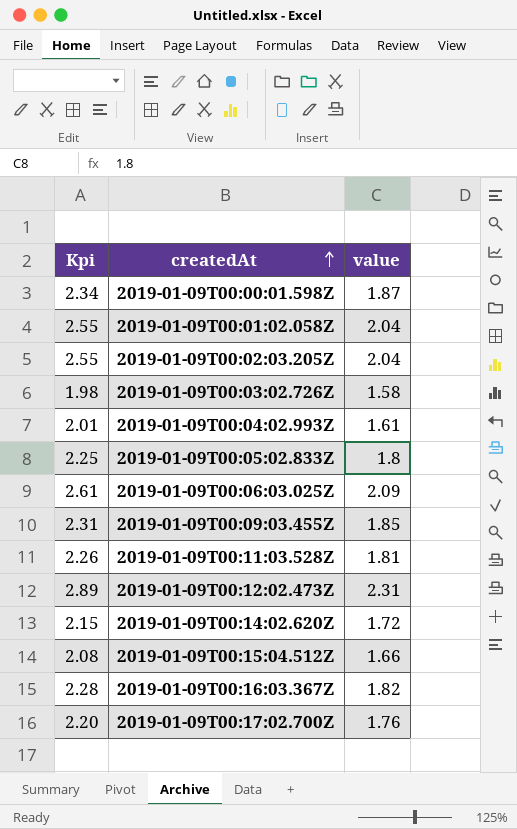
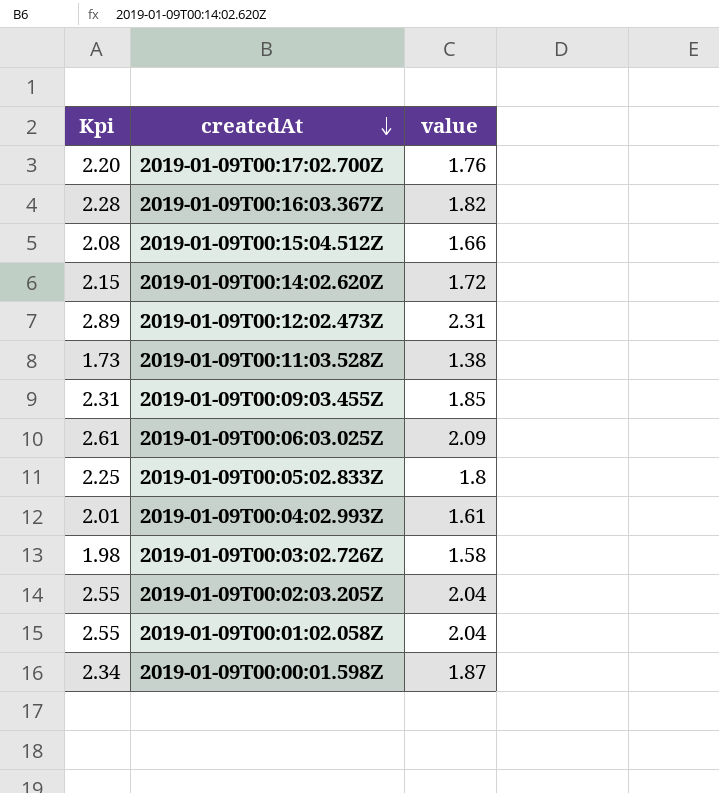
row order: createdAt ascending -> createdAt descending
2019-01-09T00:11:03.528Z | Kpi: 2.26 -> 1.73
2019-01-09T00:11:03.528Z | value: 1.81 -> 1.38

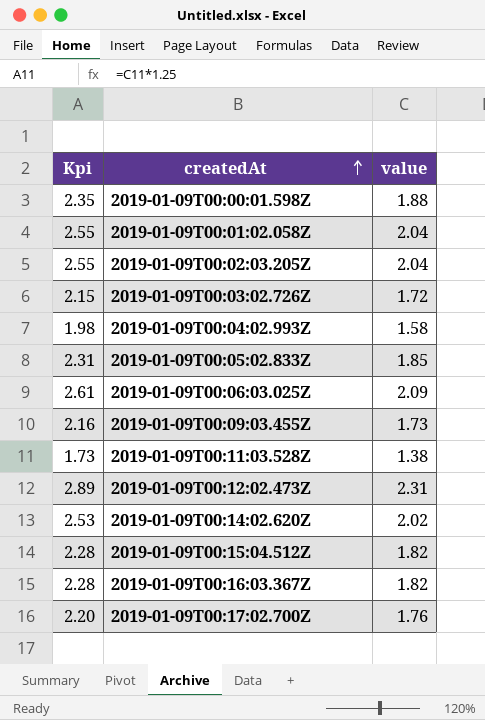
row order: createdAt descending -> createdAt ascending
2019-01-09T00:00:01.598Z | Kpi: 2.34 -> 2.35
2019-01-09T00:00:01.598Z | value: 1.87 -> 1.88
2019-01-09T00:03:02.726Z | Kpi: 1.98 -> 2.15
2019-01-09T00:03:02.726Z | value: 1.58 -> 1.72
2019-01-09T00:04:02.993Z | Kpi: 2.01 -> 1.98
2019-01-09T00:04:02.993Z | value: 1.61 -> 1.58
2019-01-09T00:05:02.833Z | Kpi: 2.25 -> 2.31
2019-01-09T00:05:02.833Z | value: 1.8 -> 1.85
2019-01-09T00:09:03.455Z | Kpi: 2.31 -> 2.16
2019-01-09T00:09:03.455Z | value: 1.85 -> 1.73
2019-01-09T00:14:02.620Z | Kpi: 2.15 -> 2.53
2019-01-09T00:14:02.620Z | value: 1.72 -> 2.02
2019-01-09T00:15:04.512Z | Kpi: 2.08 -> 2.28
2019-01-09T00:15:04.512Z | value: 1.66 -> 1.82

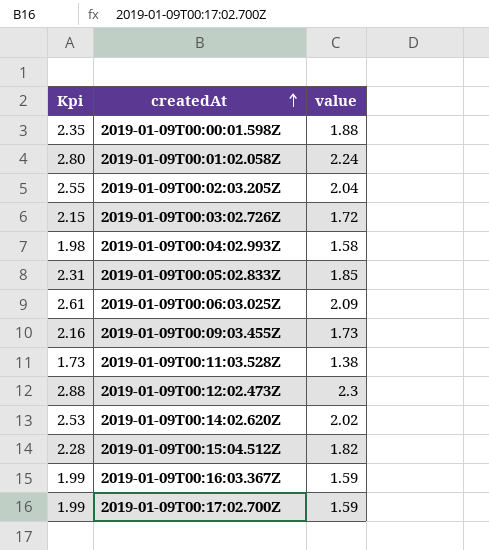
2019-01-09T00:01:02.058Z | Kpi: 2.55 -> 2.80
2019-01-09T00:01:02.058Z | value: 2.04 -> 2.24
2019-01-09T00:12:02.473Z | Kpi: 2.89 -> 2.88
2019-01-09T00:12:02.473Z | value: 2.31 -> 2.3
2019-01-09T00:16:03.367Z | Kpi: 2.28 -> 1.99
2019-01-09T00:16:03.367Z | value: 1.82 -> 1.59
2019-01-09T00:17:02.700Z | Kpi: 2.20 -> 1.99
2019-01-09T00:17:02.700Z | value: 1.76 -> 1.59

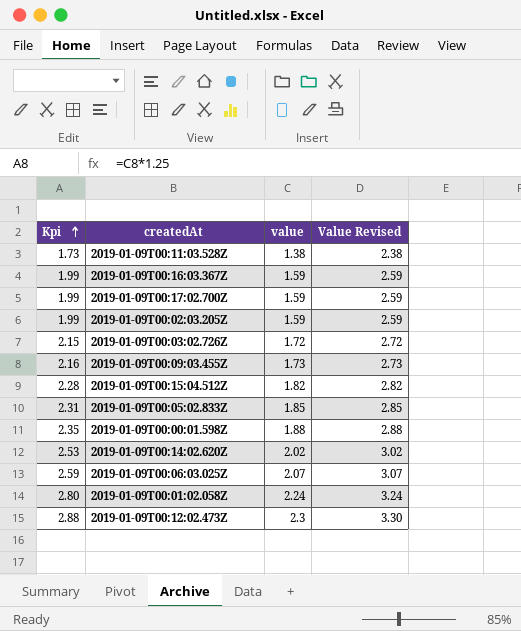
row order: createdAt ascending -> Kpi ascending
column Value Revised | formula: none -> [value] + 1
row 2019-01-09T00:04:02.993Z: 1.98 | 1.58 -> none
2019-01-09T00:02:03.205Z | Kpi: 2.55 -> 1.99
2019-01-09T00:02:03.205Z | value: 2.04 -> 1.59
2019-01-09T00:06:03.025Z | Kpi: 2.61 -> 2.59
2019-01-09T00:06:03.025Z | value: 2.09 -> 2.07

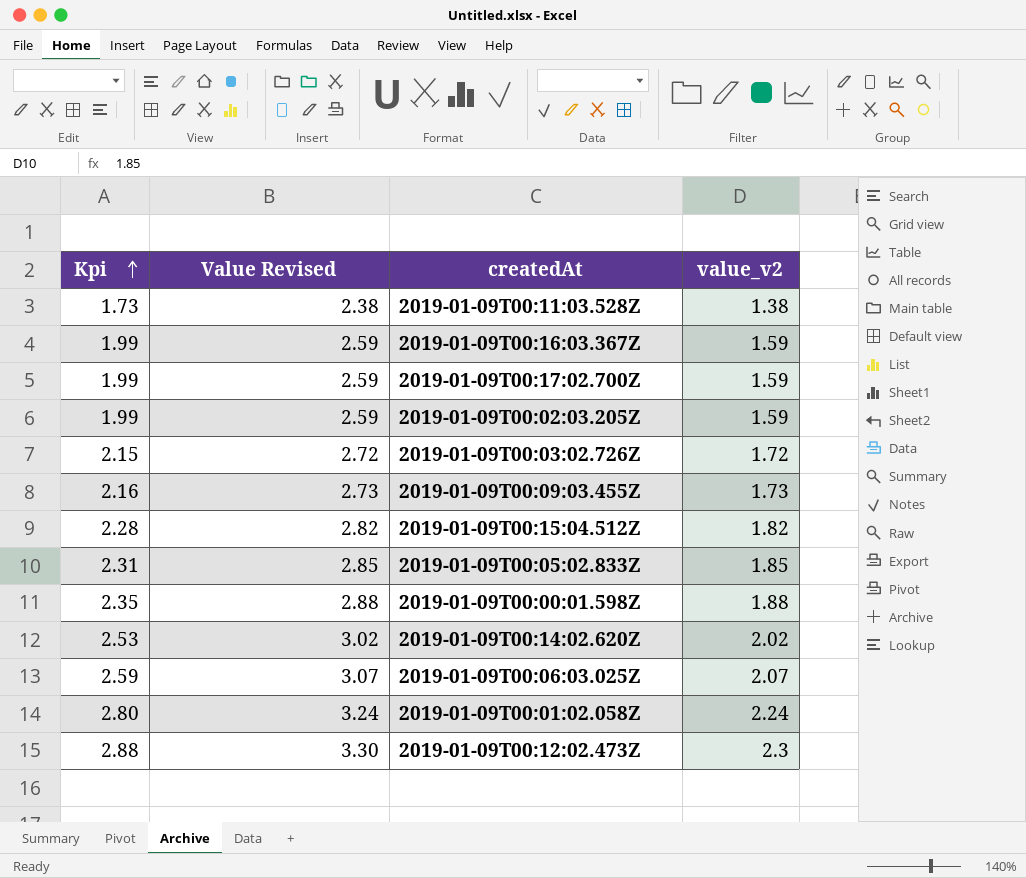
column Value Revised | position: 4 -> 2
column name: value -> value_v2

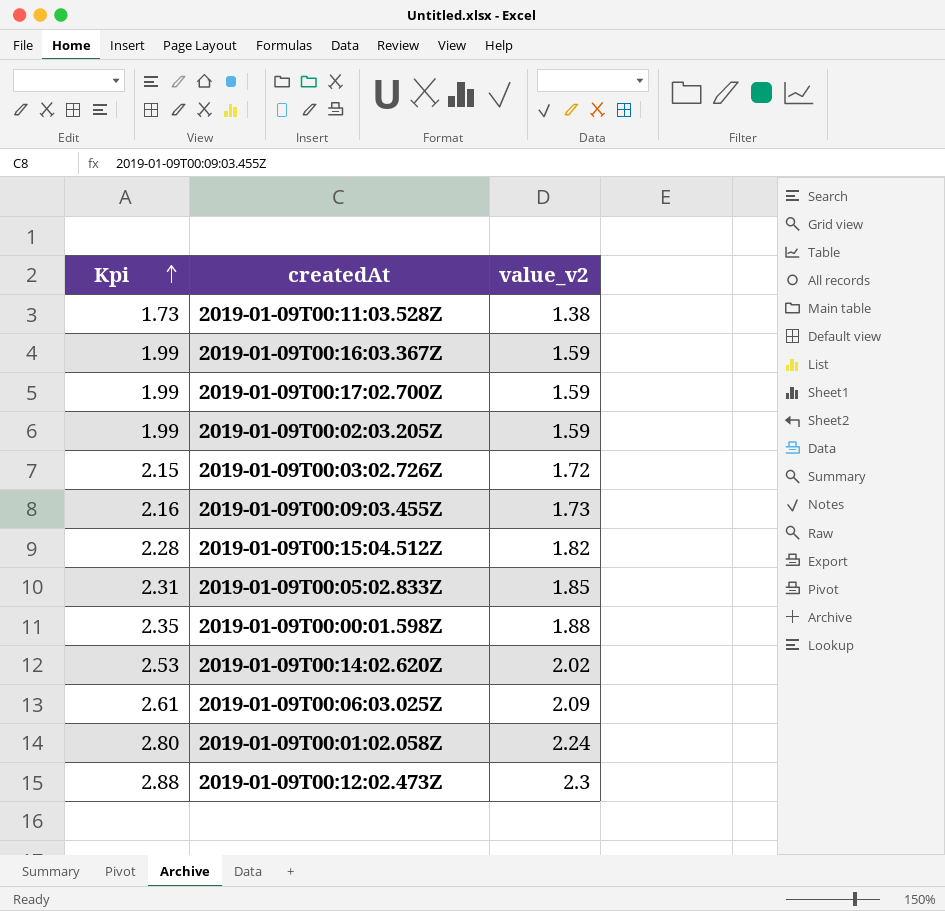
column Value Revised | formula: [value_v2] + 1 -> none
2019-01-09T00:06:03.025Z | Kpi: 2.59 -> 2.61
2019-01-09T00:06:03.025Z | value_v2: 2.07 -> 2.09

